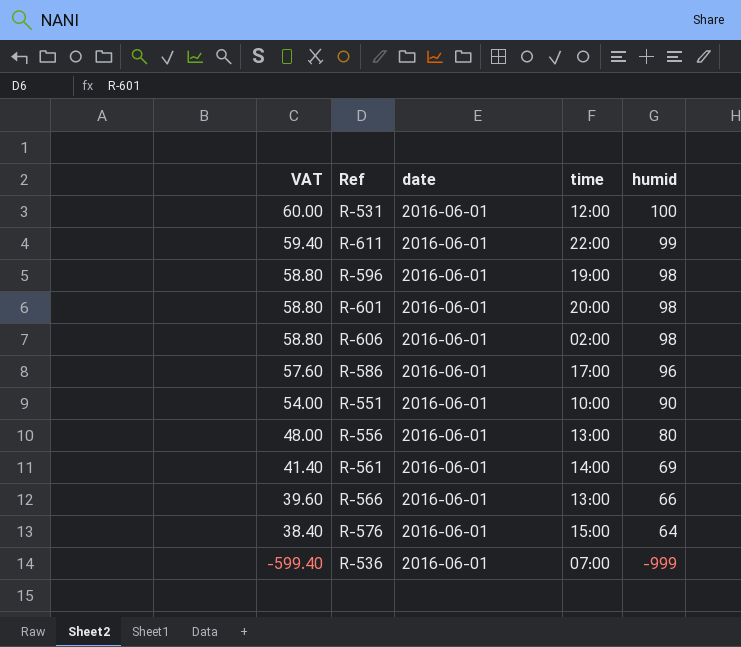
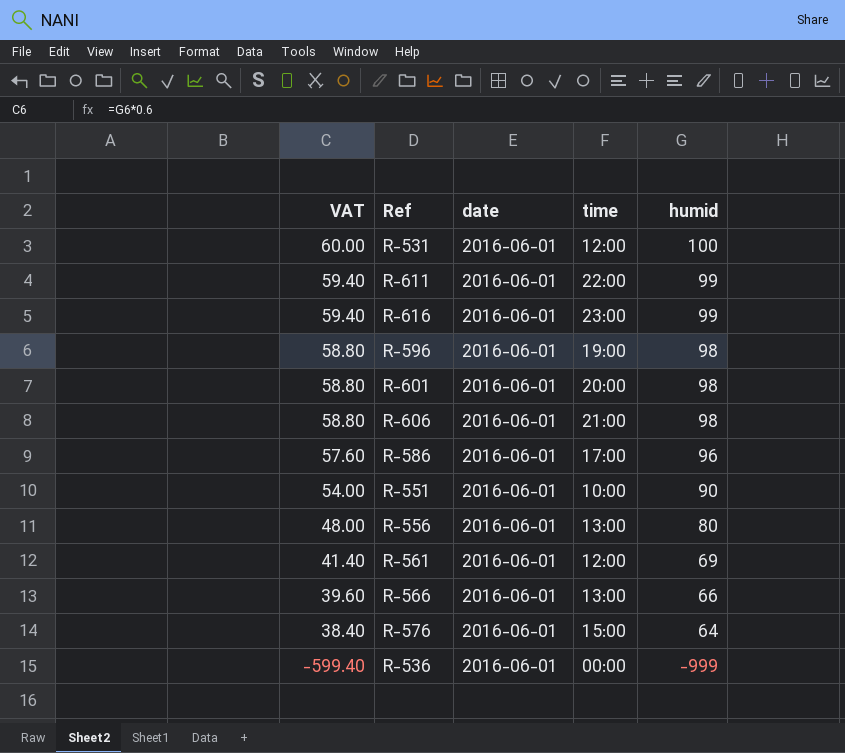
row R-616: none -> 59.40 | 2016-06-01 | 23:00 | 99
R-606 | time: 02:00 -> 21:00
R-561 | time: 14:00 -> 12:00
R-536 | time: 07:00 -> 00:00

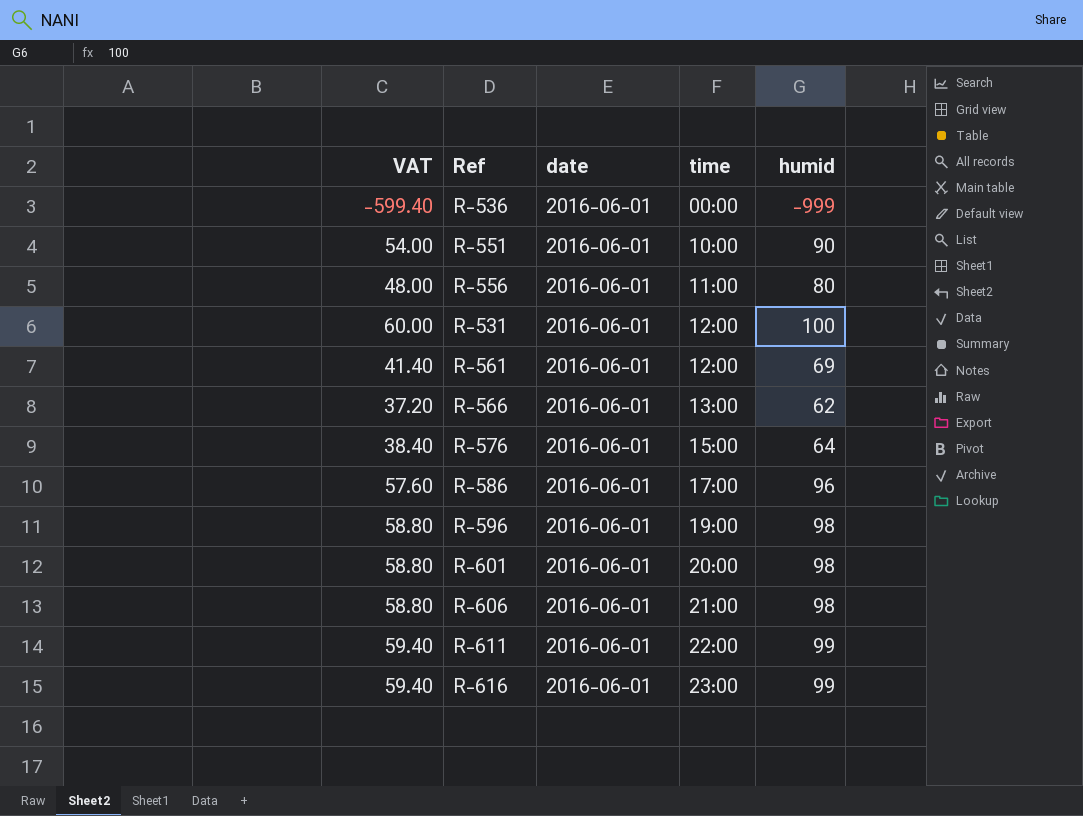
row order: VAT descending -> time ascending
R-556 | time: 13:00 -> 11:00
R-566 | VAT: 39.60 -> 37.20
R-566 | humid: 66 -> 62

